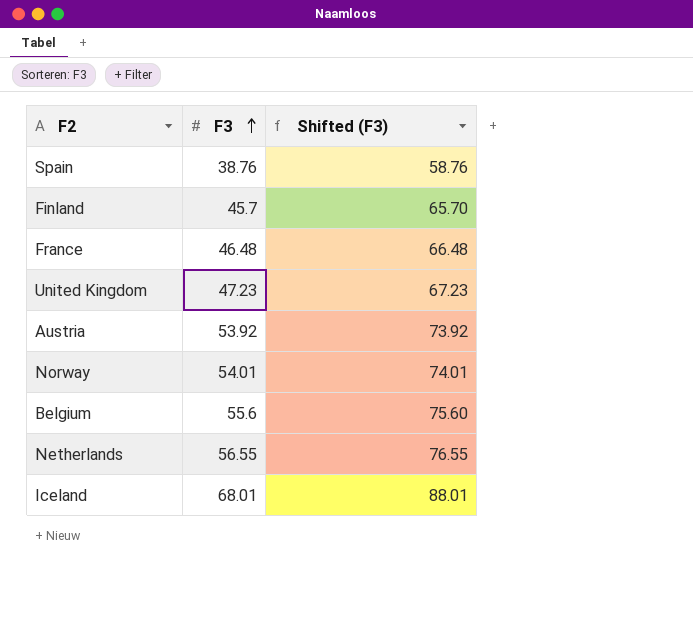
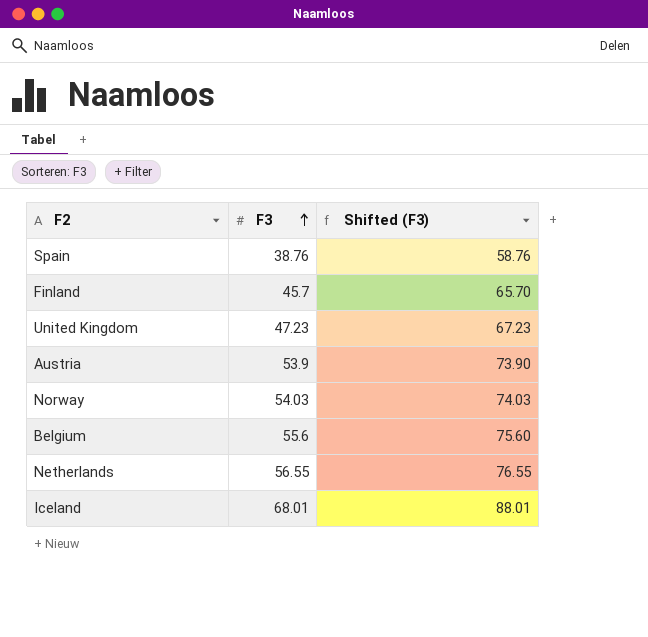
row France: 46.48 | 66.48 -> none
Austria | F3: 53.92 -> 53.9
Austria | Shifted (F3): 73.92 -> 73.90
Norway | F3: 54.01 -> 54.03
Norway | Shifted (F3): 74.01 -> 74.03

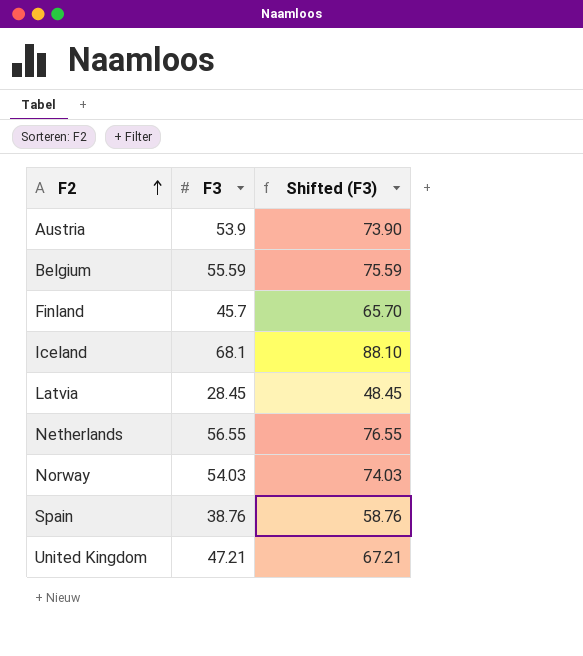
row order: F3 ascending -> F2 ascending
Belgium | F3: 55.6 -> 55.59
Belgium | Shifted (F3): 75.60 -> 75.59
Iceland | F3: 68.01 -> 68.1
Iceland | Shifted (F3): 88.01 -> 88.10
row Latvia: none -> 28.45 | 48.45
United Kingdom | F3: 47.23 -> 47.21
United Kingdom | Shifted (F3): 67.23 -> 67.21

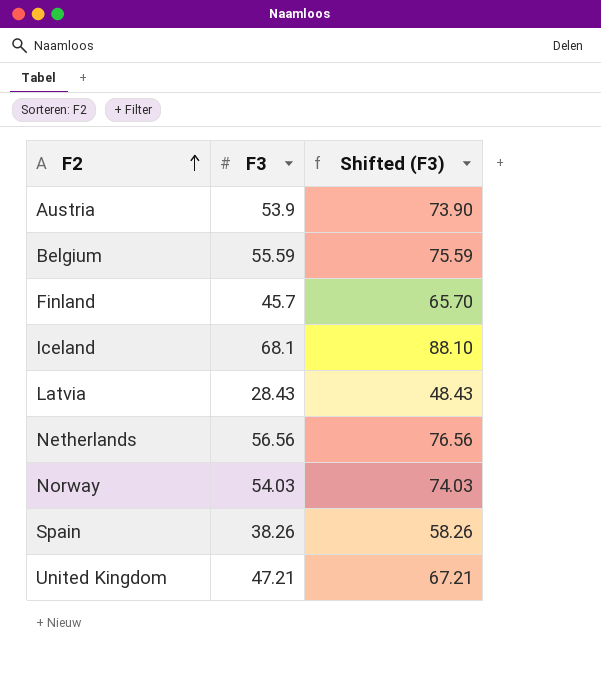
Latvia | F3: 28.45 -> 28.43
Latvia | Shifted (F3): 48.45 -> 48.43
Netherlands | F3: 56.55 -> 56.56
Netherlands | Shifted (F3): 76.55 -> 76.56
Spain | F3: 38.76 -> 38.26
Spain | Shifted (F3): 58.76 -> 58.26

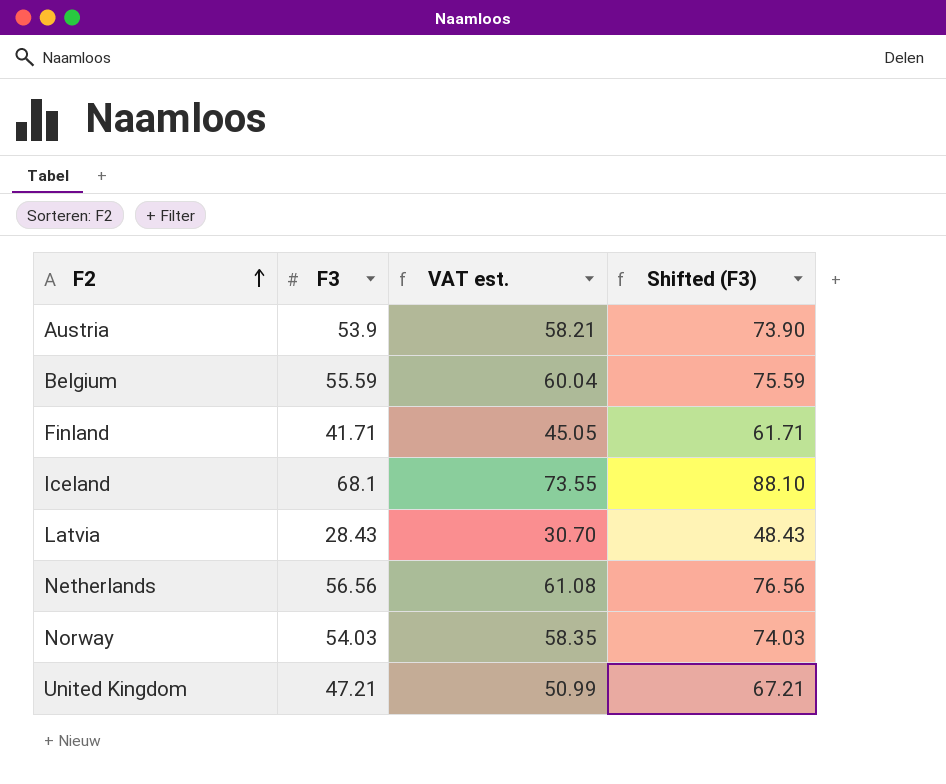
column VAT est. | formula: none -> [F3] * 1.08
row Spain: 38.26 | 58.26 -> none
Finland | F3: 45.7 -> 41.71
Finland | Shifted (F3): 65.70 -> 61.71

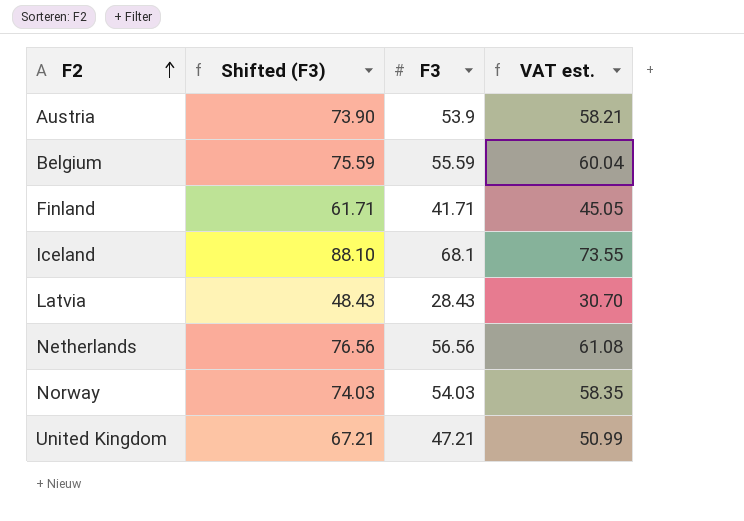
column Shifted (F3) | position: 4 -> 2

